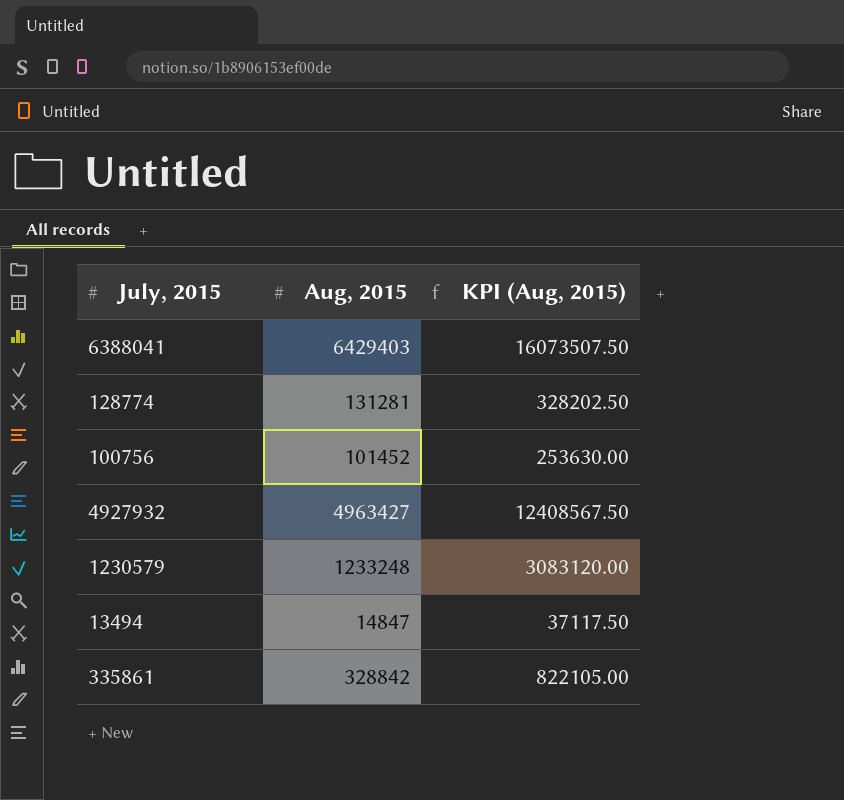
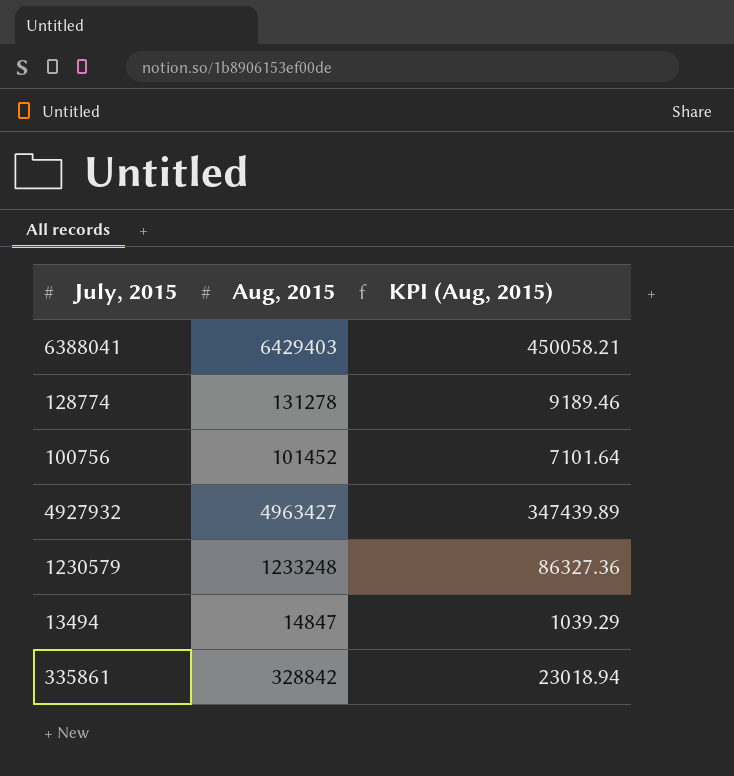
column KPI (Aug, 2015) | formula: [Aug, 2015] * 2.5 -> [Aug, 2015] * 0.07
128774 | Aug, 2015: 131281 -> 131278

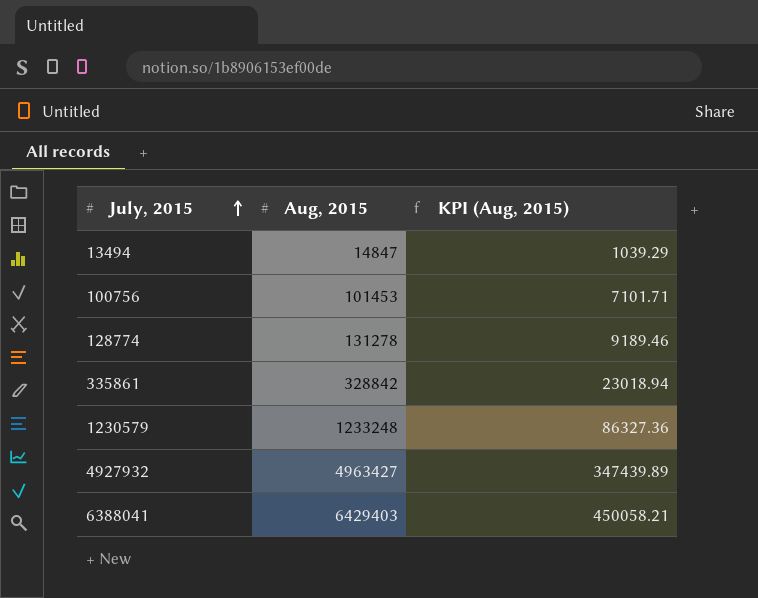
row order: none -> July, 2015 ascending
100756 | Aug, 2015: 101452 -> 101453
100756 | KPI (Aug, 2015): 7101.64 -> 7101.71

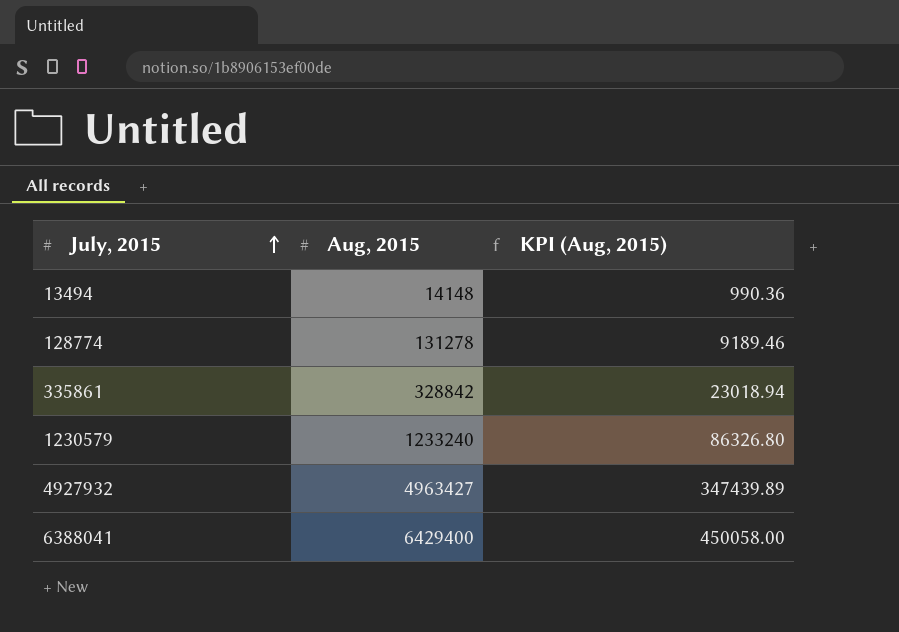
row 100756: 101453 | 7101.71 -> none
13494 | Aug, 2015: 14847 -> 14148
13494 | KPI (Aug, 2015): 1039.29 -> 990.36
1230579 | Aug, 2015: 1233248 -> 1233240
1230579 | KPI (Aug, 2015): 86327.36 -> 86326.80
6388041 | Aug, 2015: 6429403 -> 6429400
6388041 | KPI (Aug, 2015): 450058.21 -> 450058.00

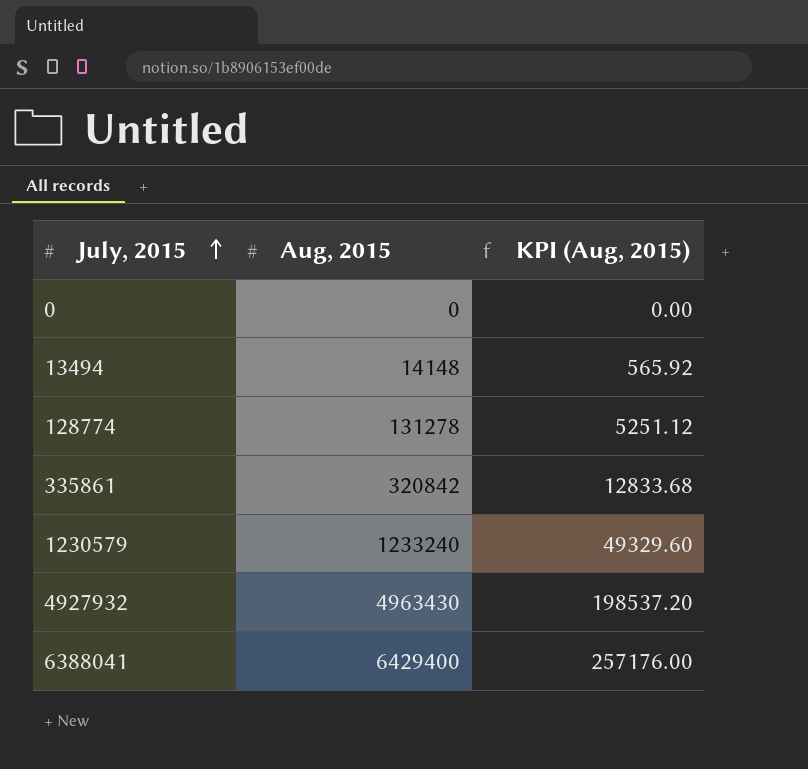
column KPI (Aug, 2015) | formula: [Aug, 2015] * 0.07 -> [Aug, 2015] * 0.04
row 0: none -> 0 | 0.00
335861 | Aug, 2015: 328842 -> 320842
4927932 | Aug, 2015: 4963427 -> 4963430

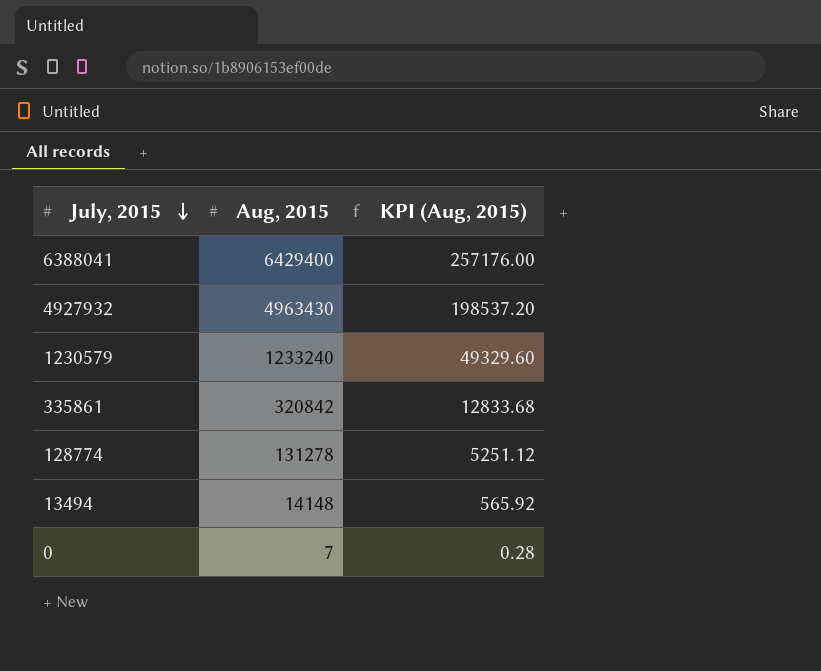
row order: July, 2015 ascending -> July, 2015 descending
0 | Aug, 2015: 0 -> 7
0 | KPI (Aug, 2015): 0.00 -> 0.28

